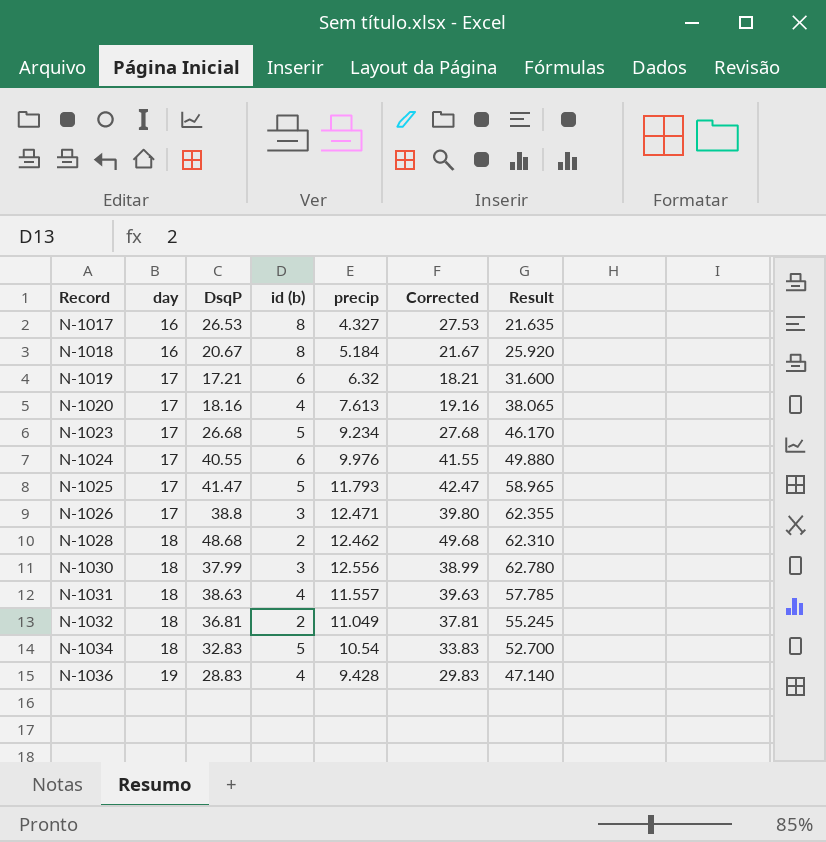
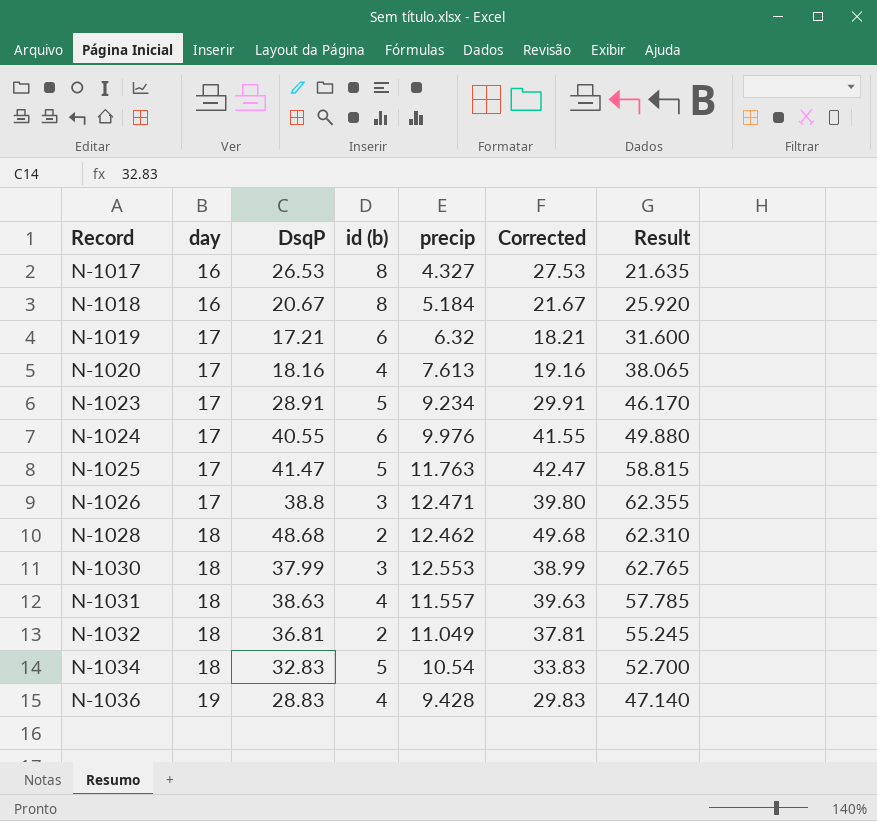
N-1023 | DsqP: 26.68 -> 28.91
N-1023 | Corrected: 27.68 -> 29.91
N-1025 | precip: 11.793 -> 11.763
N-1025 | Result: 58.965 -> 58.815
N-1030 | precip: 12.556 -> 12.553
N-1030 | Result: 62.780 -> 62.765

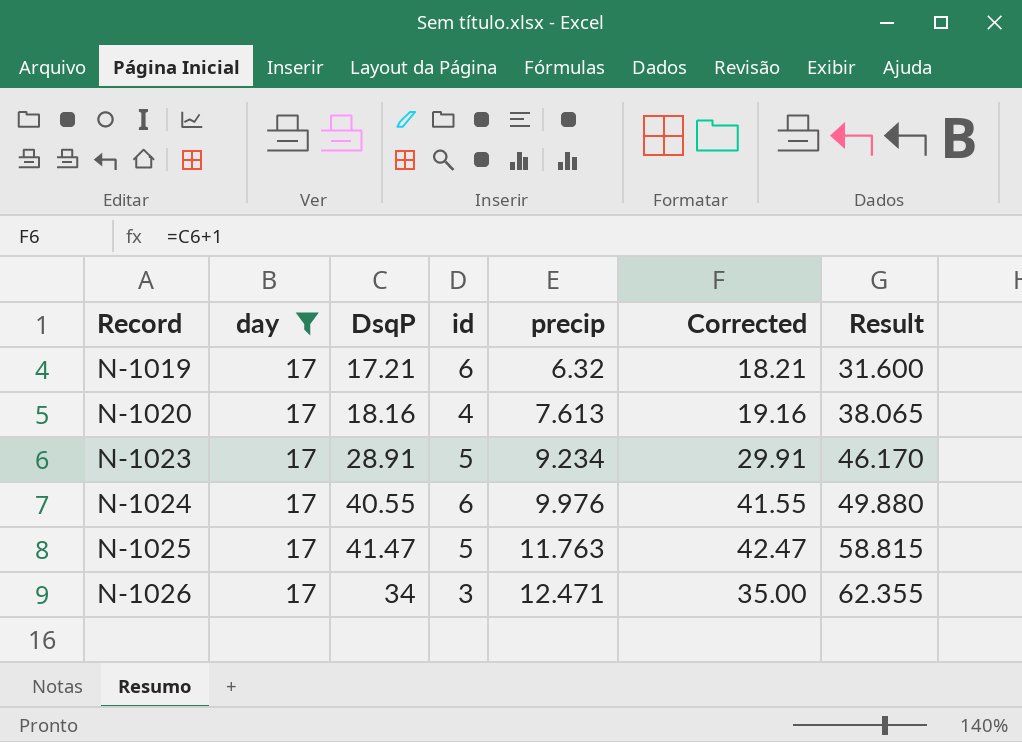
filter: none -> day = 17
column name: id (b) -> id
N-1026 | DsqP: 38.8 -> 34
N-1026 | Corrected: 39.80 -> 35.00

